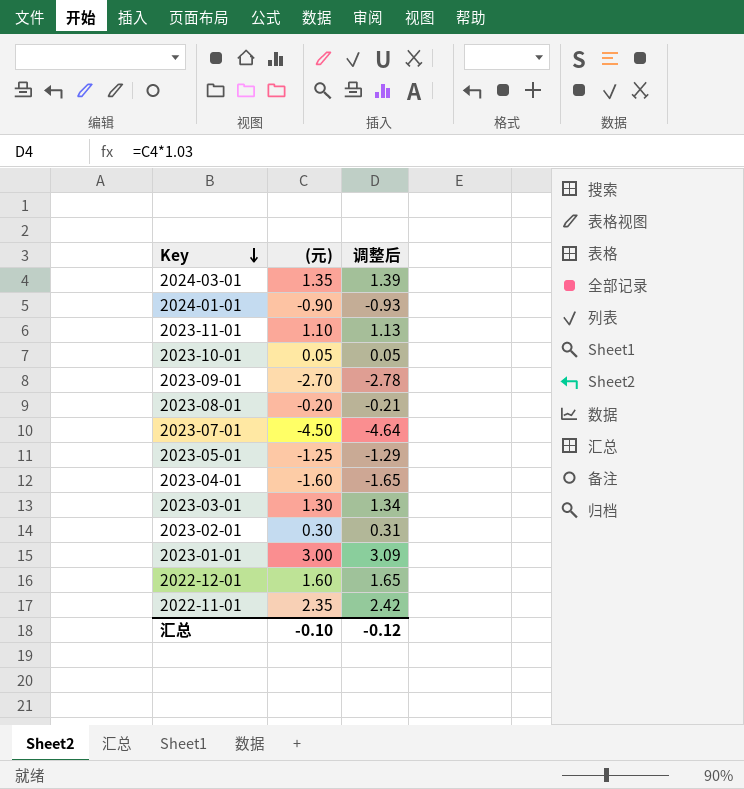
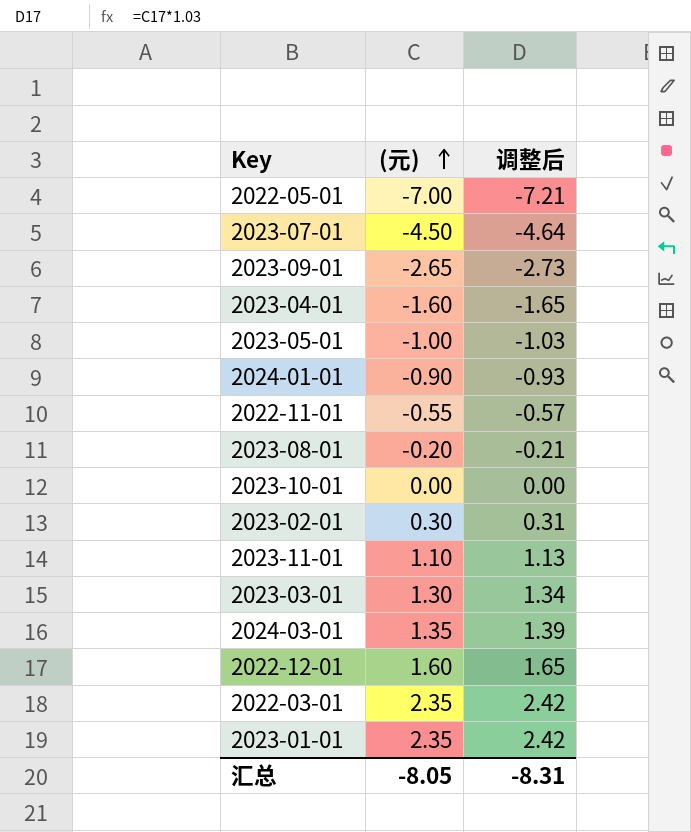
row order: Key descending -> (元) ascending
row 2022-05-01: none -> -7.00 | -7.21
2023-09-01 | (元): -2.70 -> -2.65
2023-09-01 | 调整后: -2.78 -> -2.73
2023-05-01 | (元): -1.25 -> -1.00
2023-05-01 | 调整后: -1.29 -> -1.03
2022-11-01 | (元): 2.35 -> -0.55
2022-11-01 | 调整后: 2.42 -> -0.57
2023-10-01 | (元): 0.05 -> 0.00
2023-10-01 | 调整后: 0.05 -> 0.00
row 2022-03-01: none -> 2.35 | 2.42
2023-01-01 | (元): 3.00 -> 2.35
2023-01-01 | 调整后: 3.09 -> 2.42
汇总 | (元): -0.10 -> -8.05
汇总 | 调整后: -0.12 -> -8.31

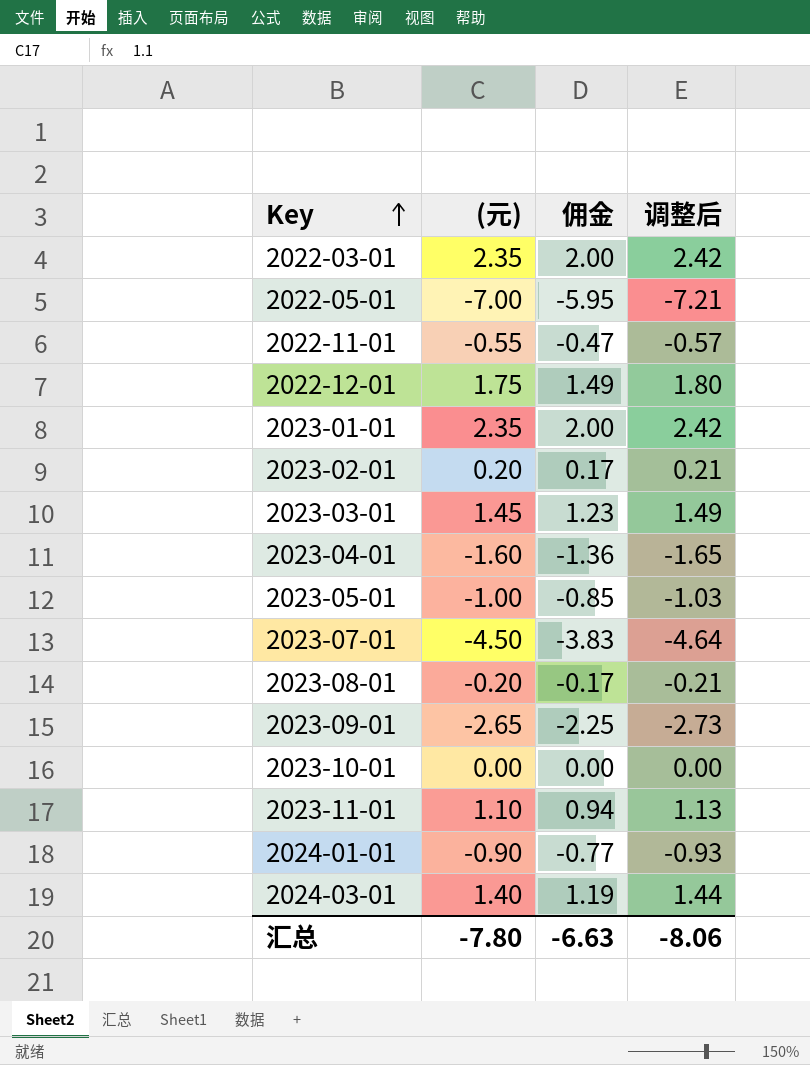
row order: (元) ascending -> Key ascending
column 佣金 | formula: none -> [(元)] * 0.85
2022-12-01 | (元): 1.60 -> 1.75
2022-12-01 | 调整后: 1.65 -> 1.80
2023-02-01 | (元): 0.30 -> 0.20
2023-02-01 | 调整后: 0.31 -> 0.21
2023-03-01 | (元): 1.30 -> 1.45
2023-03-01 | 调整后: 1.34 -> 1.49
2024-03-01 | (元): 1.35 -> 1.40
2024-03-01 | 调整后: 1.39 -> 1.44
汇总 | (元): -8.05 -> -7.80
汇总 | 调整后: -8.31 -> -8.06

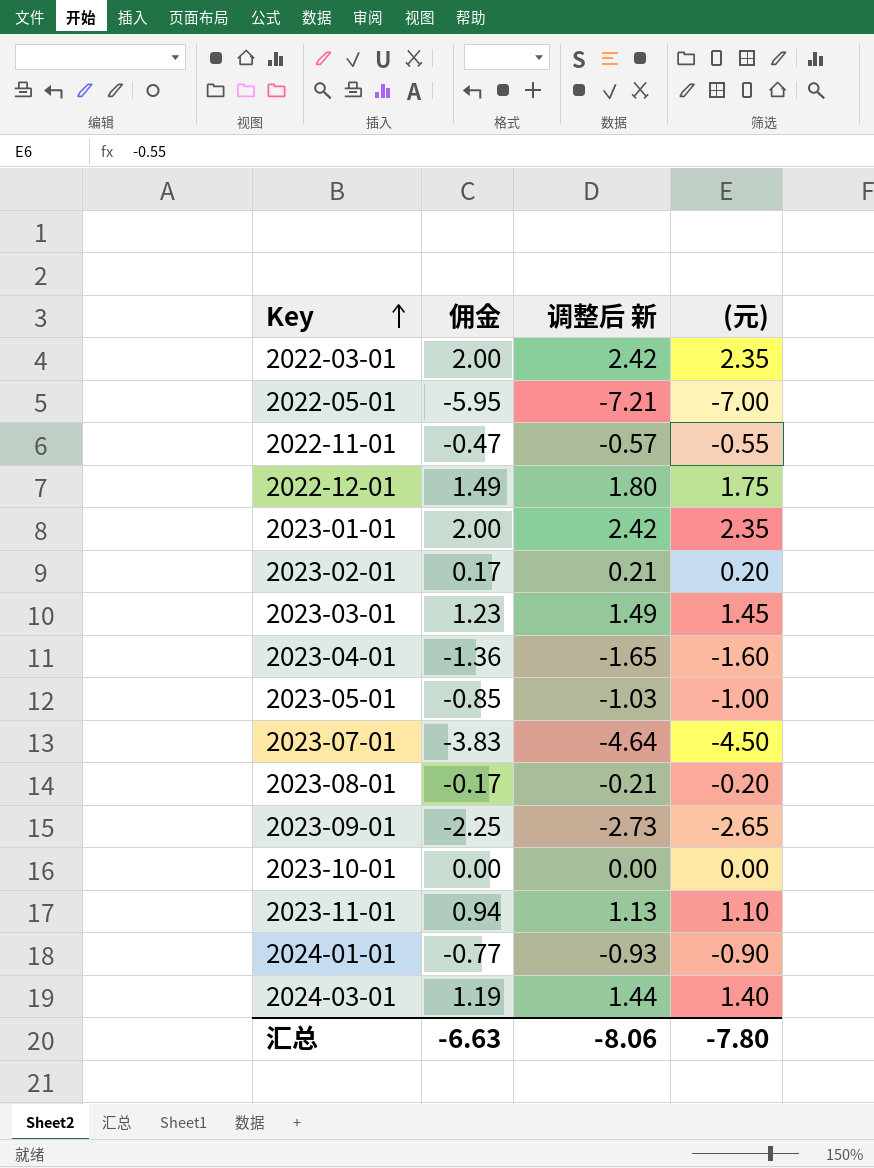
column name: 调整后 -> 调整后 新
column (元) | position: 2 -> 4

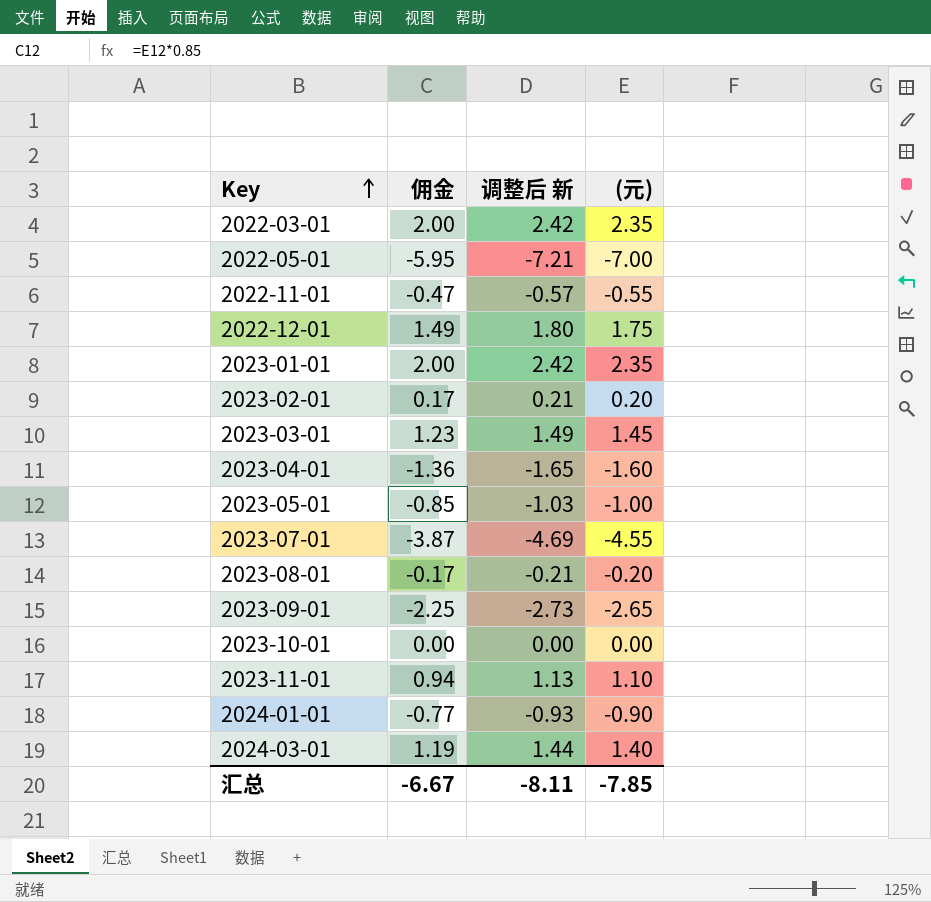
2023-07-01 | 佣金: -3.83 -> -3.87
2023-07-01 | 调整后 新: -4.64 -> -4.69
2023-07-01 | (元): -4.50 -> -4.55
汇总 | 佣金: -6.63 -> -6.67
汇总 | 调整后 新: -8.06 -> -8.11
汇总 | (元): -7.80 -> -7.85

